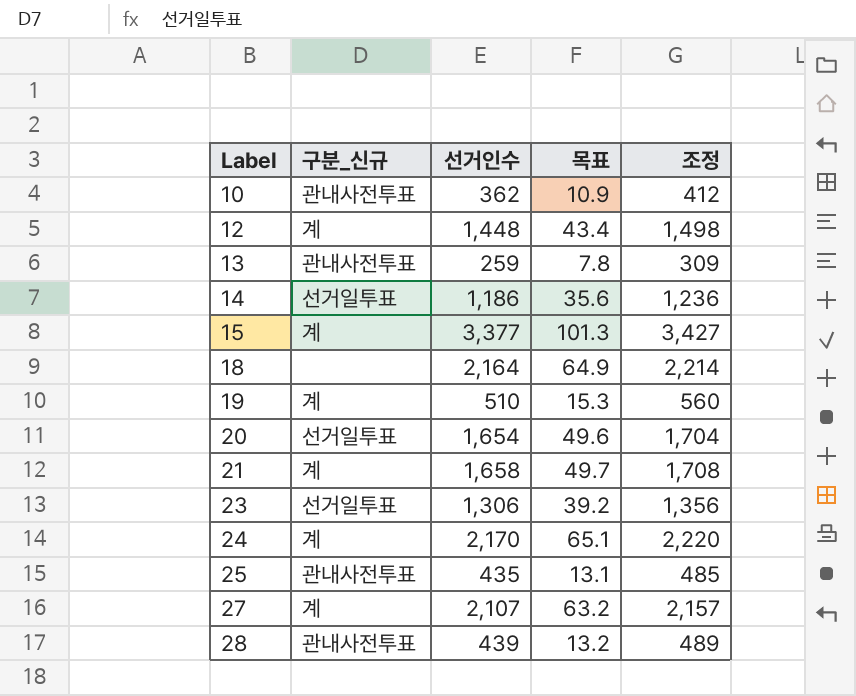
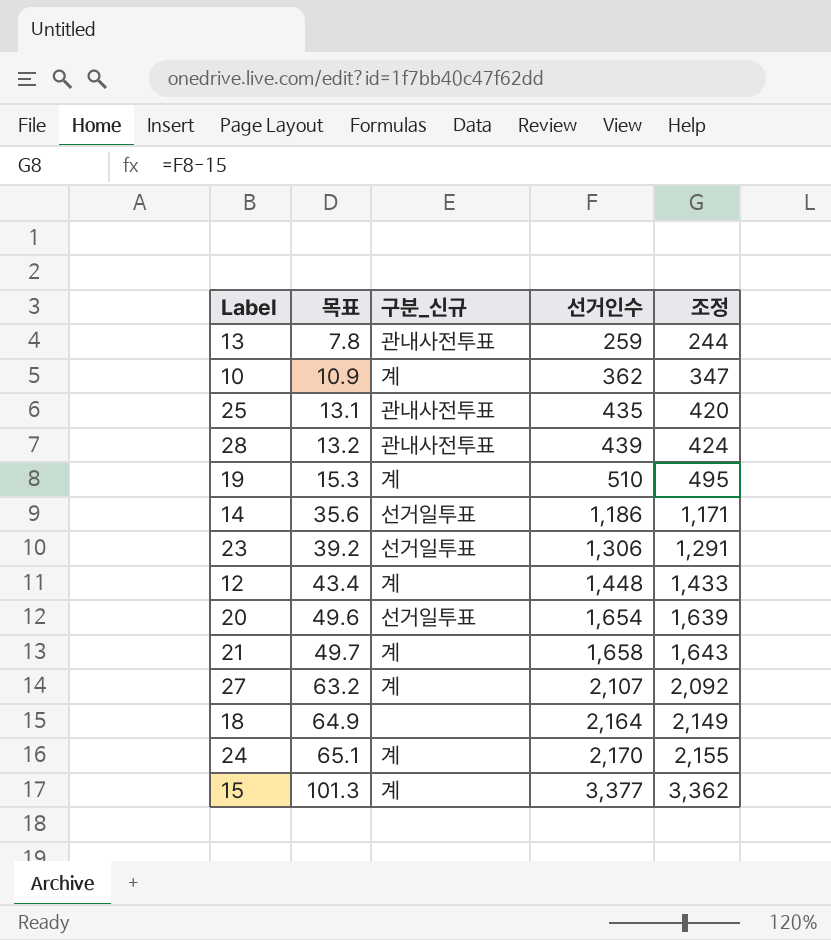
row order: Label ascending -> 목표 ascending
column 목표 | position: 4 -> 2
column 조정 | formula: [선거인수] + 50 -> [선거인수] - 15
10 | 구분_신규: 관내사전투표 -> 계

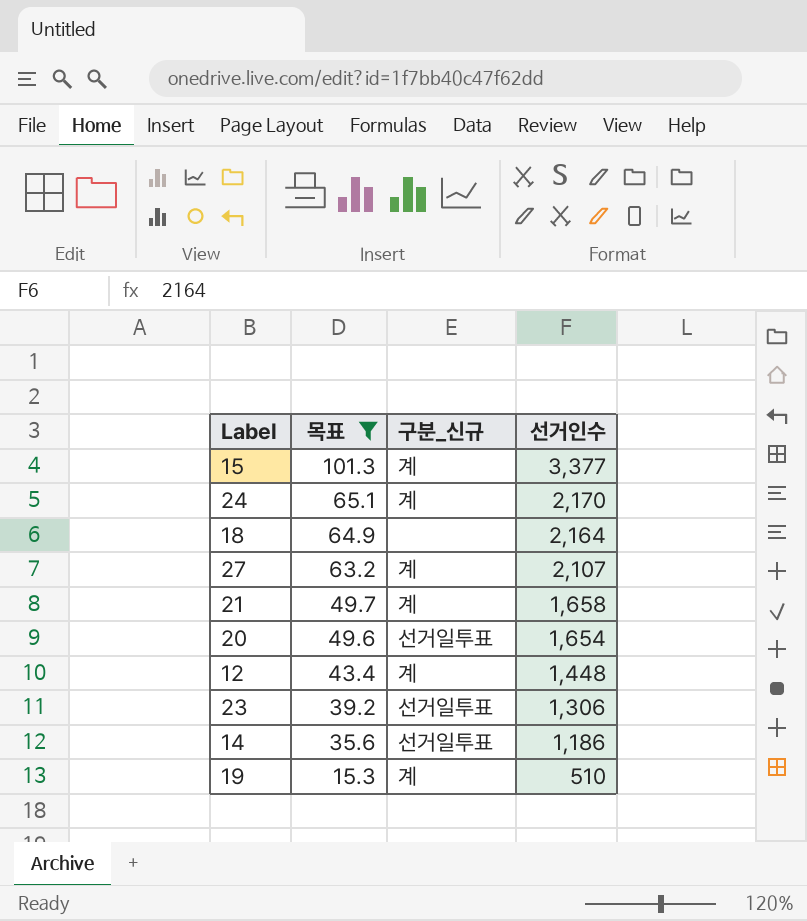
filter: none -> 목표 >= 15.3
row order: 목표 ascending -> 목표 descending
column 조정 | formula: [선거인수] - 15 -> none

